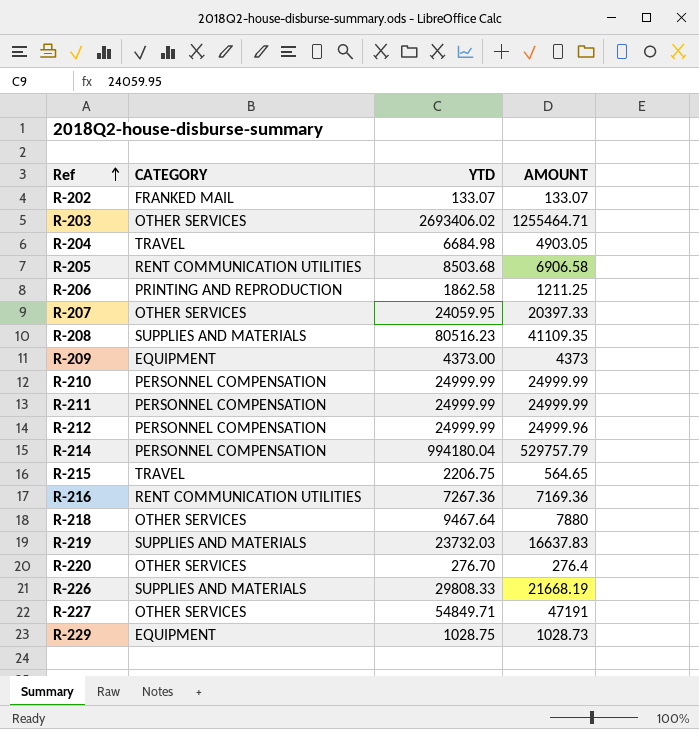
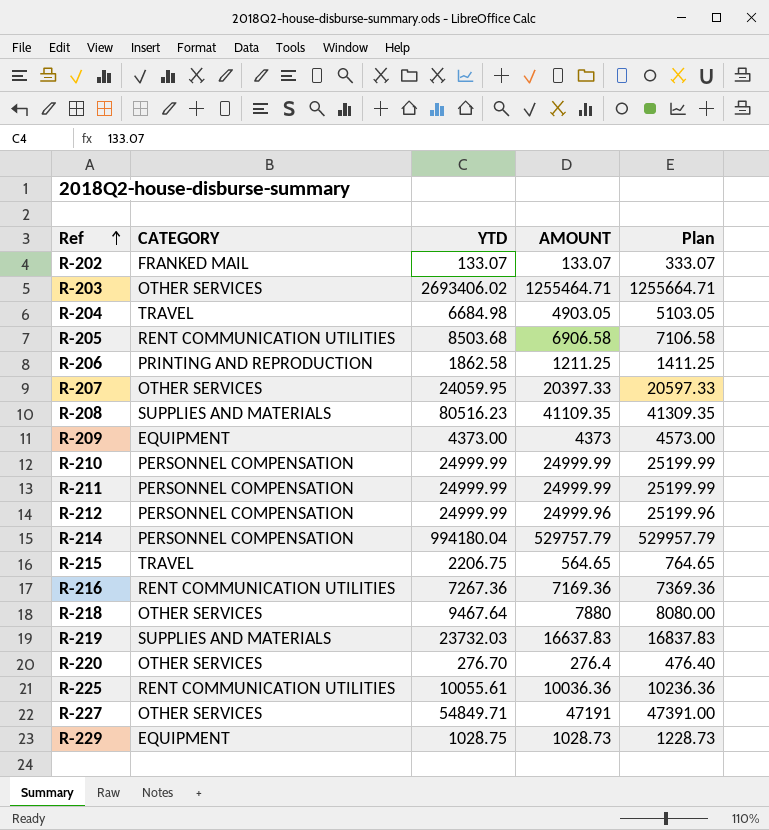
column Plan | formula: none -> [AMOUNT] + 200
row R-226: SUPPLIES AND MATERIALS | 29808.33 | 21668.19 -> none
row R-225: none -> RENT COMMUNICATION UTILITIES | 10055.61 | 10036.36 | 10236.36

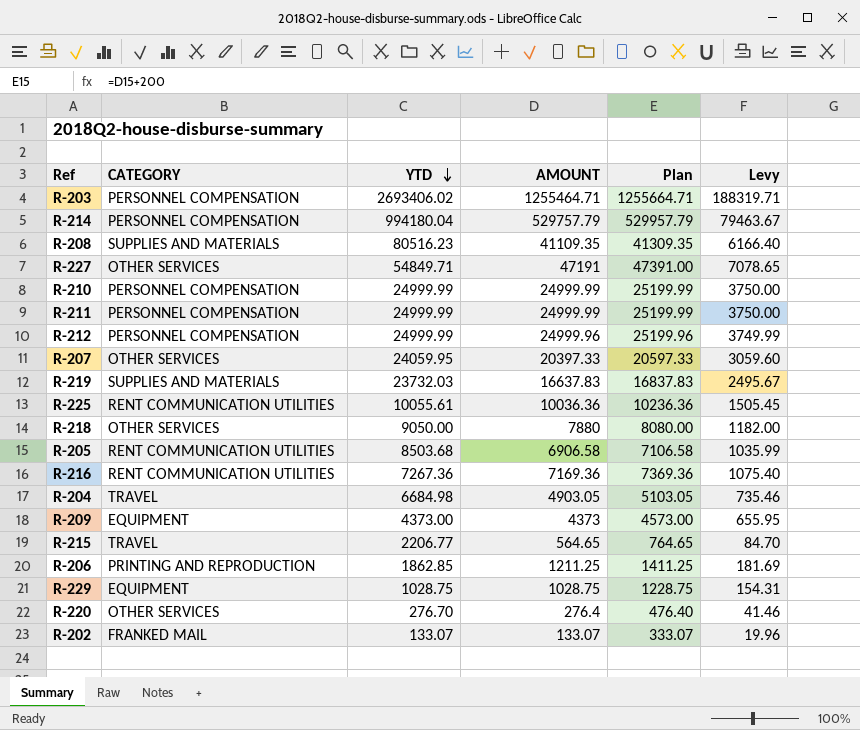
row order: Ref ascending -> YTD descending
column Levy | formula: none -> [AMOUNT] * 0.15
R-203 | CATEGORY: OTHER SERVICES -> PERSONNEL COMPENSATION
R-218 | YTD: 9467.64 -> 9050.00
R-215 | YTD: 2206.75 -> 2206.77
R-206 | YTD: 1862.58 -> 1862.85
R-229 | AMOUNT: 1028.73 -> 1028.75
R-229 | Plan: 1228.73 -> 1228.75

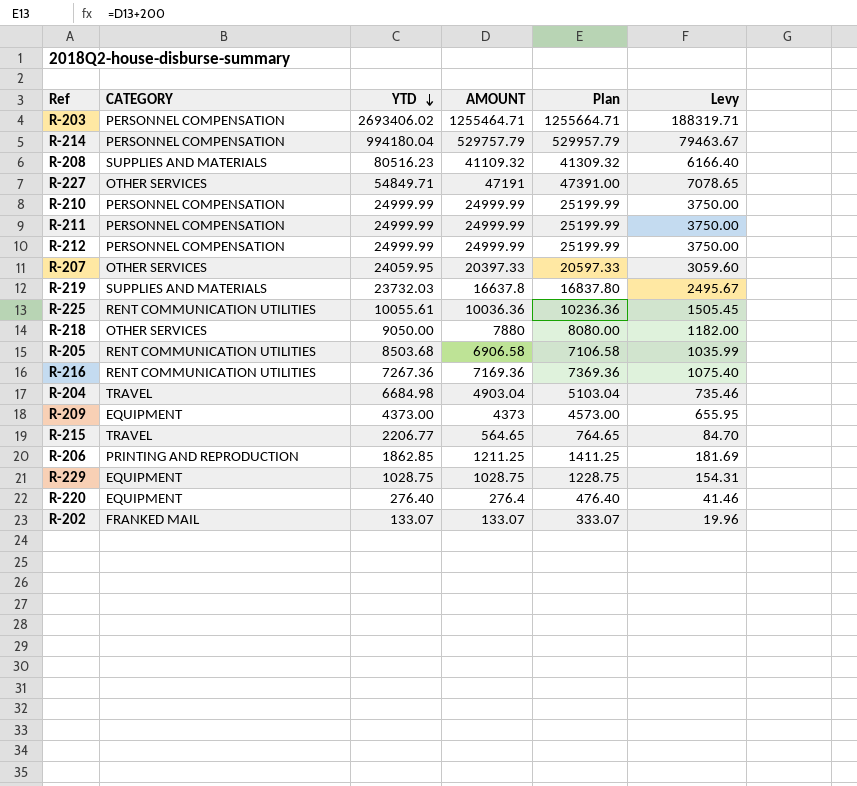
R-208 | AMOUNT: 41109.35 -> 41109.32
R-208 | Plan: 41309.35 -> 41309.32
R-212 | AMOUNT: 24999.96 -> 24999.99
R-212 | Plan: 25199.96 -> 25199.99
R-212 | Levy: 3749.99 -> 3750.00
R-219 | AMOUNT: 16637.83 -> 16637.8
R-219 | Plan: 16837.83 -> 16837.80
R-204 | AMOUNT: 4903.05 -> 4903.04
R-204 | Plan: 5103.05 -> 5103.04
R-220 | CATEGORY: OTHER SERVICES -> EQUIPMENT
R-220 | YTD: 276.70 -> 276.40

